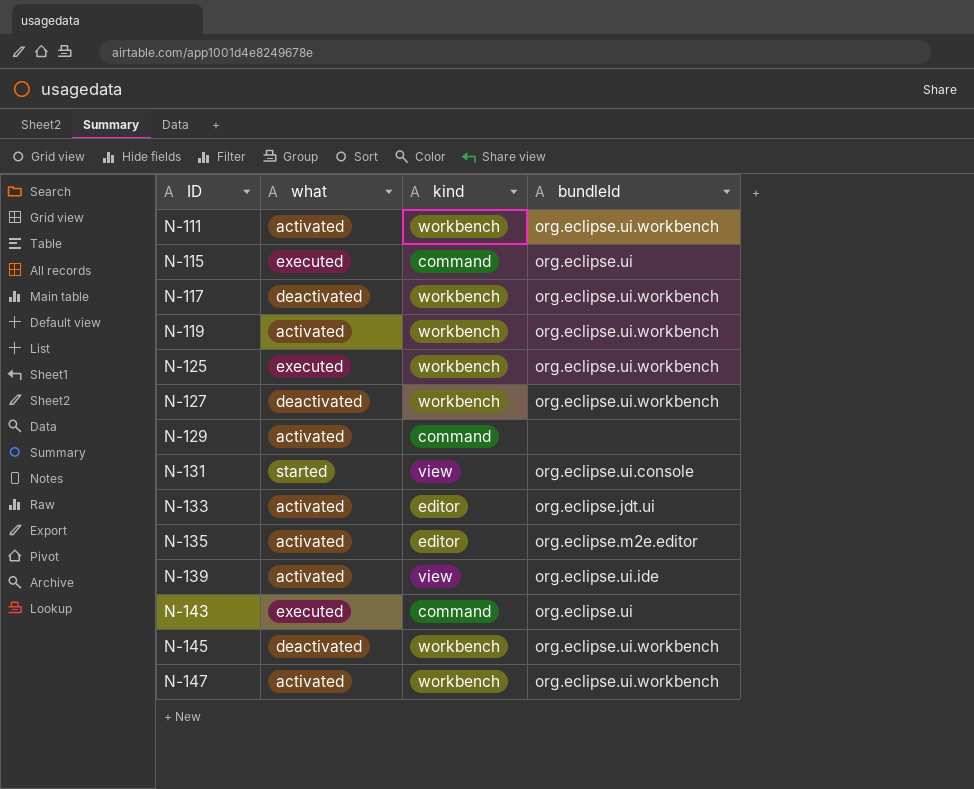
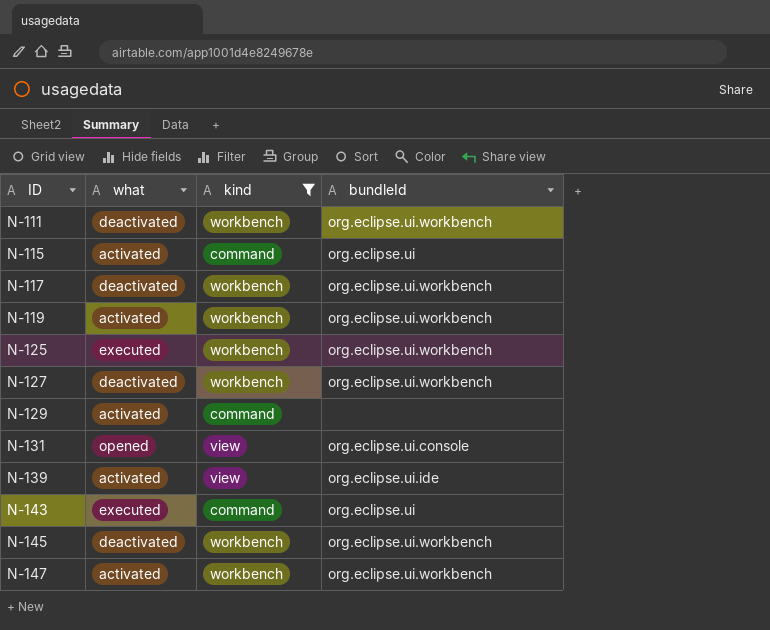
filter: none -> kind != editor
N-111 | what: activated -> deactivated
N-115 | what: executed -> activated
N-131 | what: started -> opened

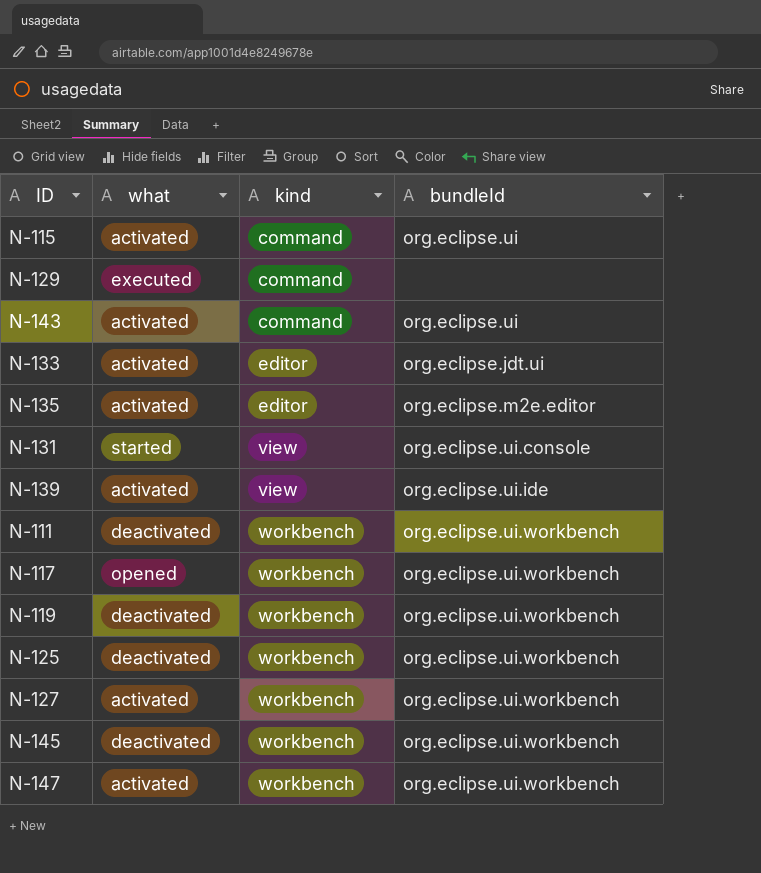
filter: kind != editor -> none
row order: ID ascending -> kind ascending
N-129 | what: activated -> executed
N-143 | what: executed -> activated
N-131 | what: opened -> started
N-117 | what: deactivated -> opened
N-119 | what: activated -> deactivated
N-125 | what: executed -> deactivated
N-127 | what: deactivated -> activated

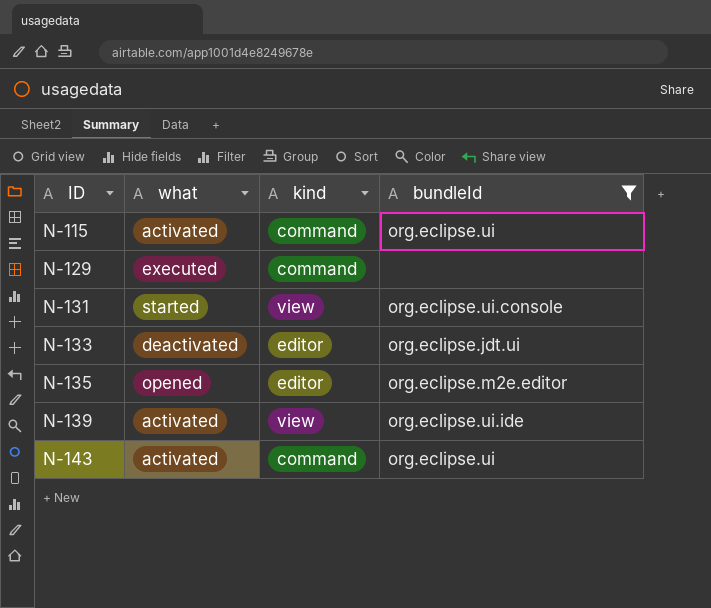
filter: none -> bundleId != org.eclipse.ui.workbench
row order: kind ascending -> ID ascending
N-133 | what: activated -> deactivated
N-135 | what: activated -> opened

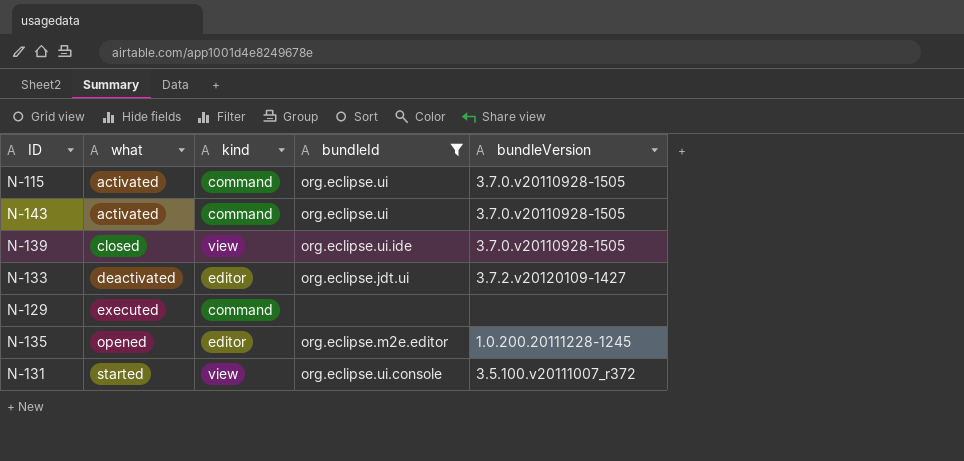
row order: ID ascending -> what ascending
column bundleVersion | position: none -> 5
N-139 | what: activated -> closed

